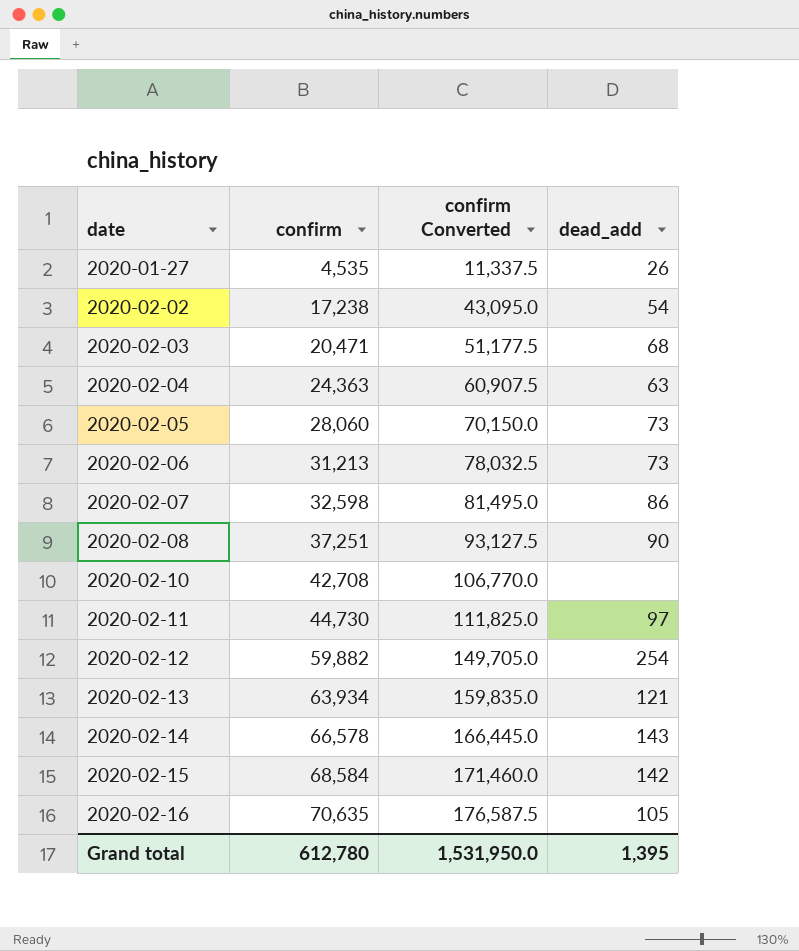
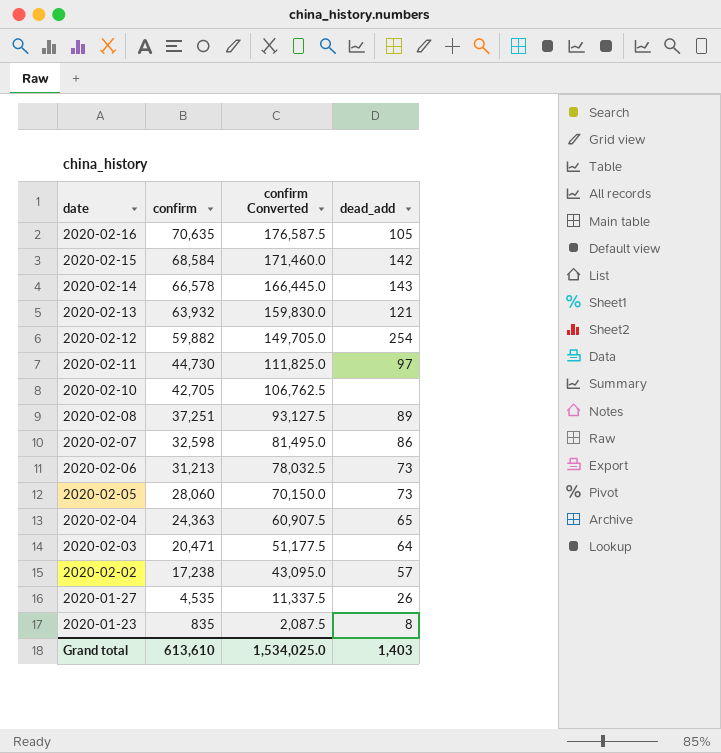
row order: date ascending -> date descending
2020-02-13 | confirm: 63,934 -> 63,932
2020-02-13 | confirm Converted: 159,835.0 -> 159,830.0
2020-02-10 | confirm: 42,708 -> 42,705
2020-02-10 | confirm Converted: 106,770.0 -> 106,762.5
2020-02-08 | dead_add: 90 -> 89
2020-02-04 | dead_add: 63 -> 65
2020-02-03 | dead_add: 68 -> 64
2020-02-02 | dead_add: 54 -> 57
row 2020-01-23: none -> 835 | 2,087.5 | 8
Grand total | confirm: 612,780 -> 613,610
Grand total | confirm Converted: 1,531,950.0 -> 1,534,025.0
Grand total | dead_add: 1,395 -> 1,403

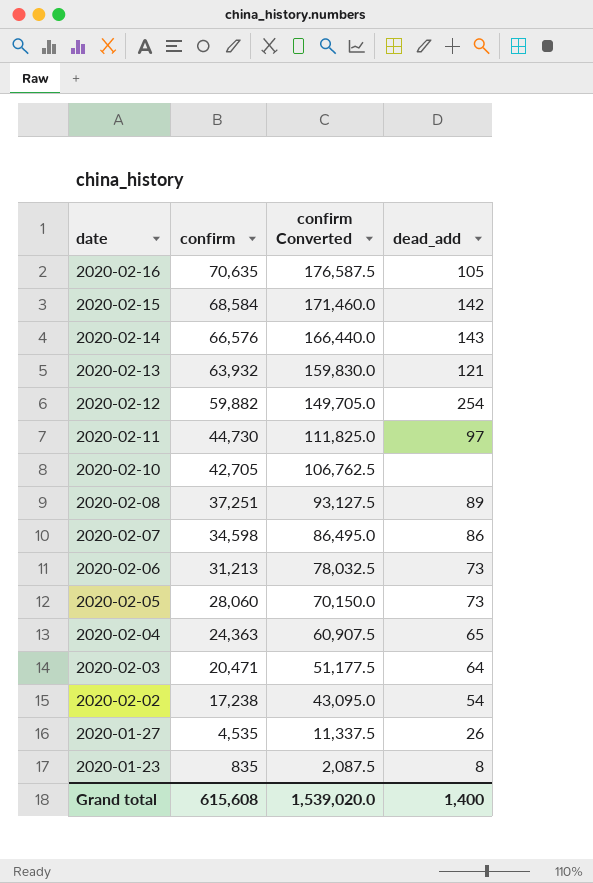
2020-02-14 | confirm: 66,578 -> 66,576
2020-02-14 | confirm Converted: 166,445.0 -> 166,440.0
2020-02-07 | confirm: 32,598 -> 34,598
2020-02-07 | confirm Converted: 81,495.0 -> 86,495.0
2020-02-02 | dead_add: 57 -> 54
Grand total | confirm: 613,610 -> 615,608
Grand total | confirm Converted: 1,534,025.0 -> 1,539,020.0
Grand total | dead_add: 1,403 -> 1,400

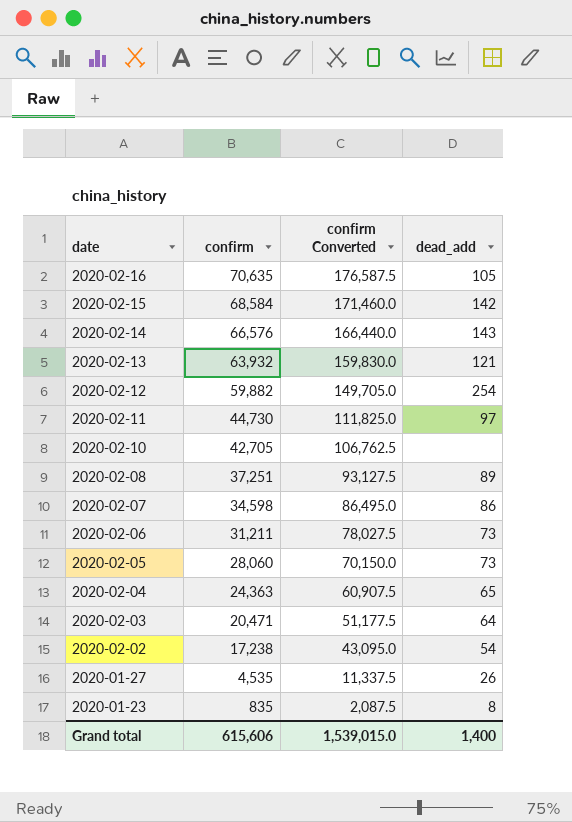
2020-02-06 | confirm: 31,213 -> 31,211
2020-02-06 | confirm Converted: 78,032.5 -> 78,027.5
Grand total | confirm: 615,608 -> 615,606
Grand total | confirm Converted: 1,539,020.0 -> 1,539,015.0

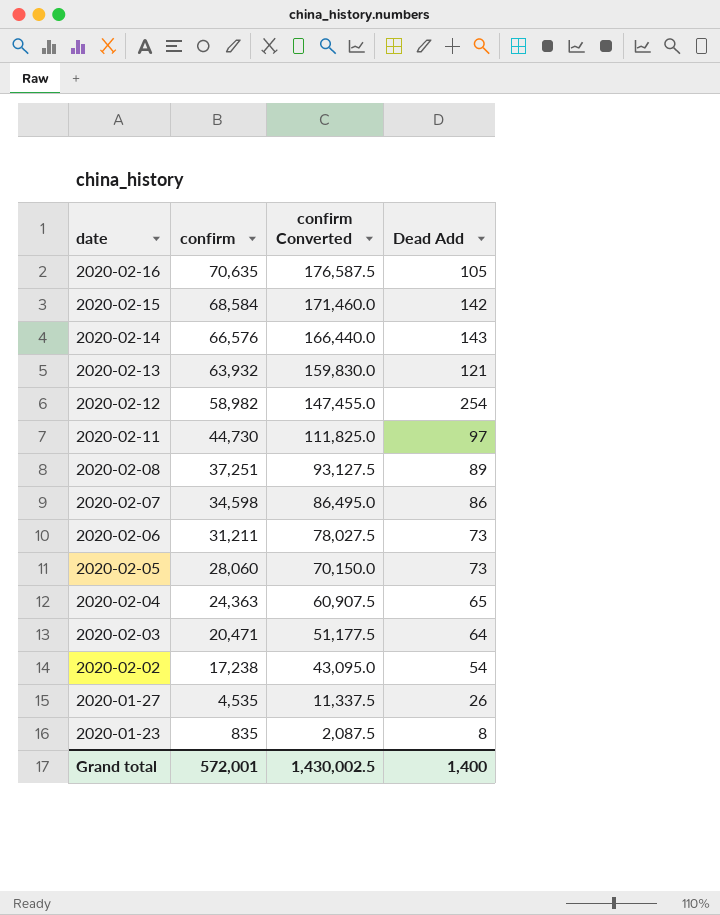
column name: dead_add -> Dead Add
row 2020-02-10: 42,705 | 106,762.5 | none -> none
2020-02-12 | confirm: 59,882 -> 58,982
2020-02-12 | confirm Converted: 149,705.0 -> 147,455.0
Grand total | confirm: 615,606 -> 572,001
Grand total | confirm Converted: 1,539,015.0 -> 1,430,002.5

